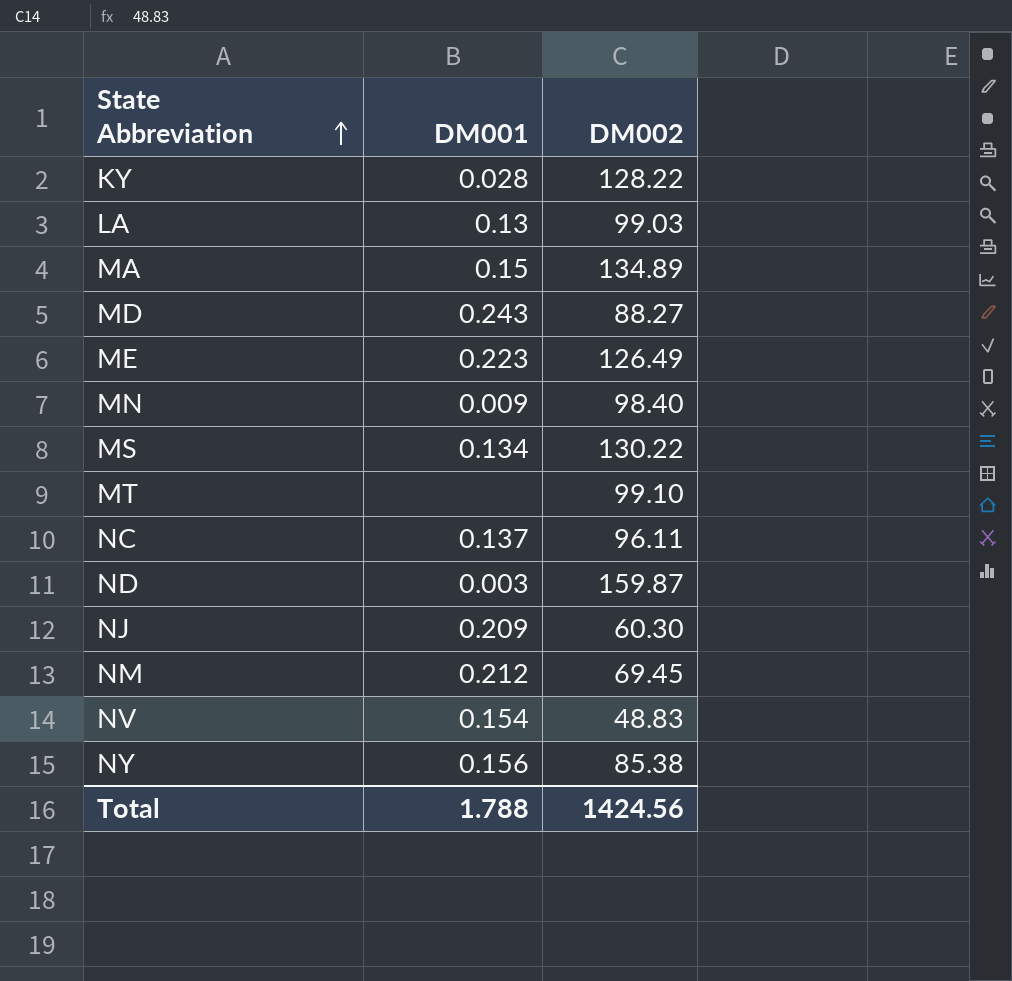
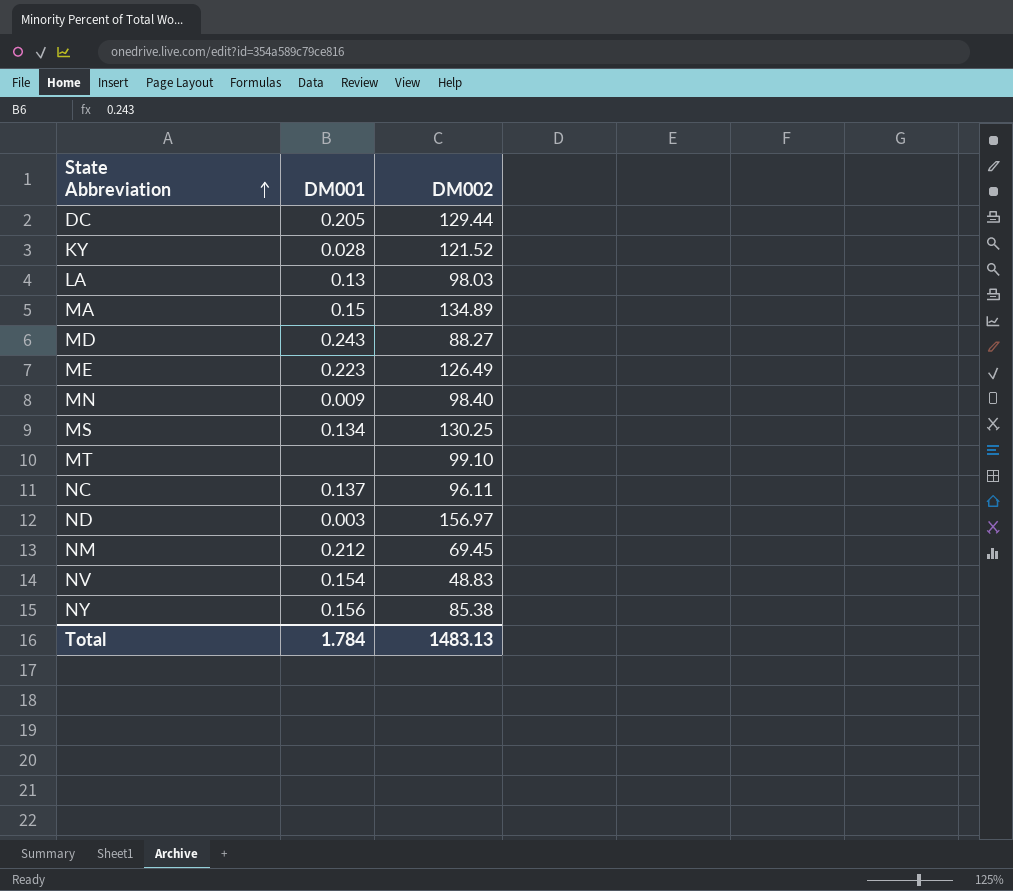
row NJ: 0.209 | 60.30 -> none
row DC: none -> 0.205 | 129.44
KY | DM002: 128.22 -> 121.52
LA | DM002: 99.03 -> 98.03
MS | DM002: 130.22 -> 130.25
ND | DM002: 159.87 -> 156.97
Total | DM001: 1.788 -> 1.784
Total | DM002: 1424.56 -> 1483.13

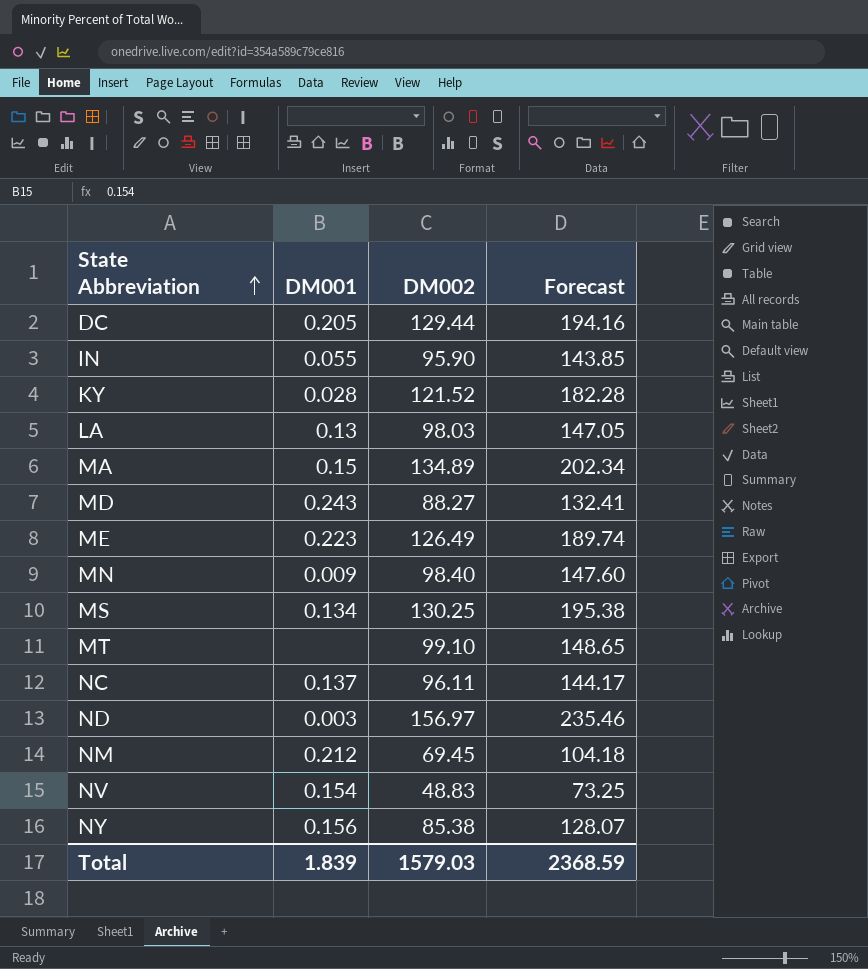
column Forecast | formula: none -> [DM002] * 1.5
row IN: none -> 0.055 | 95.90 | 143.85
Total | DM001: 1.784 -> 1.839
Total | DM002: 1483.13 -> 1579.03

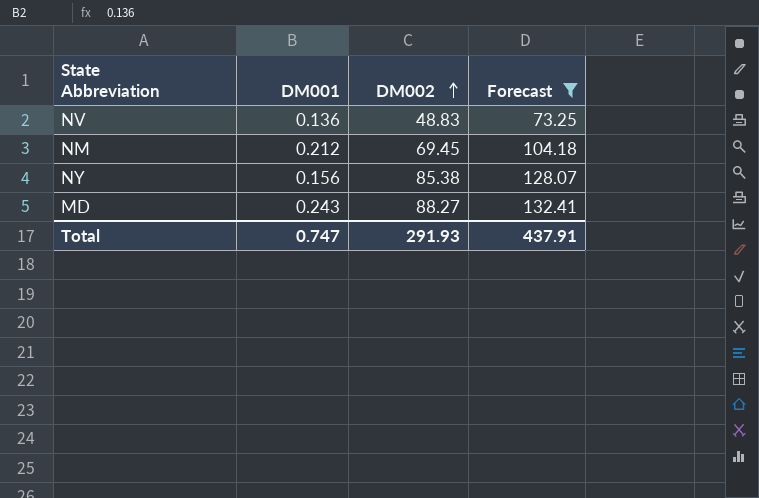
filter: none -> Forecast <= 132.41
row order: State Abbreviation ascending -> DM002 ascending
NV | DM001: 0.154 -> 0.136
Total | DM001: 1.839 -> 0.747
Total | DM002: 1579.03 -> 291.93
Total | Forecast: 2368.59 -> 437.91

